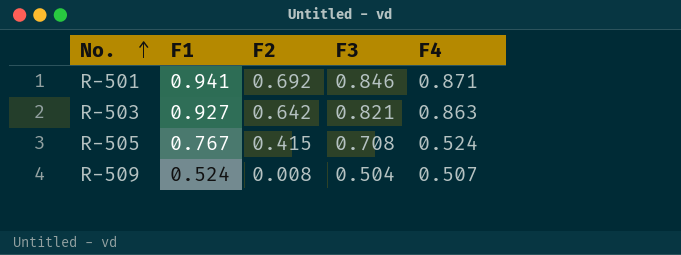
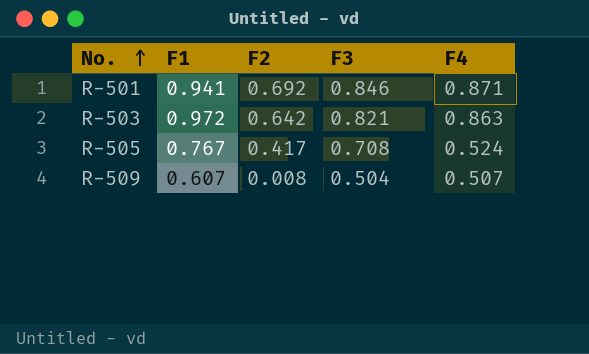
R-503 | F1: 0.927 -> 0.972
R-505 | F2: 0.415 -> 0.417
R-509 | F1: 0.524 -> 0.607

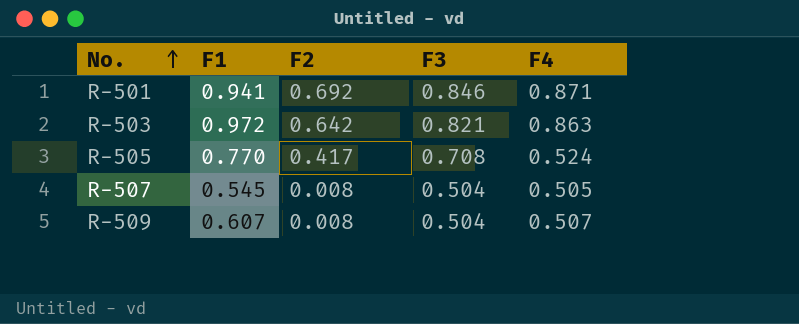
R-505 | F1: 0.767 -> 0.770
row R-507: none -> 0.545 | 0.008 | 0.504 | 0.505

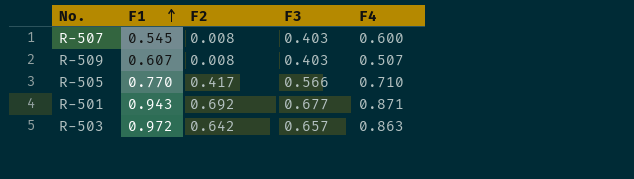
row order: No. ascending -> F1 ascending
R-507 | F3: 0.504 -> 0.403
R-507 | F4: 0.505 -> 0.600
R-509 | F3: 0.504 -> 0.403
R-505 | F3: 0.708 -> 0.566
R-505 | F4: 0.524 -> 0.710
R-501 | F1: 0.941 -> 0.943
R-501 | F3: 0.846 -> 0.677
R-503 | F3: 0.821 -> 0.657

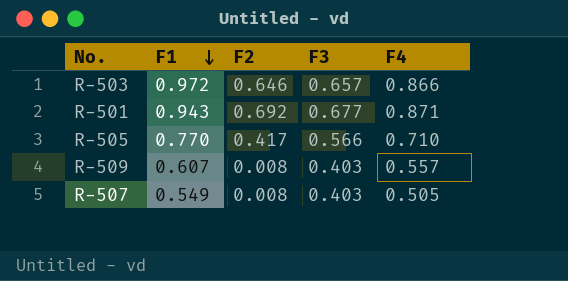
row order: F1 ascending -> F1 descending
R-503 | F2: 0.642 -> 0.646
R-503 | F4: 0.863 -> 0.866
R-509 | F4: 0.507 -> 0.557
R-507 | F1: 0.545 -> 0.549
R-507 | F4: 0.600 -> 0.505

